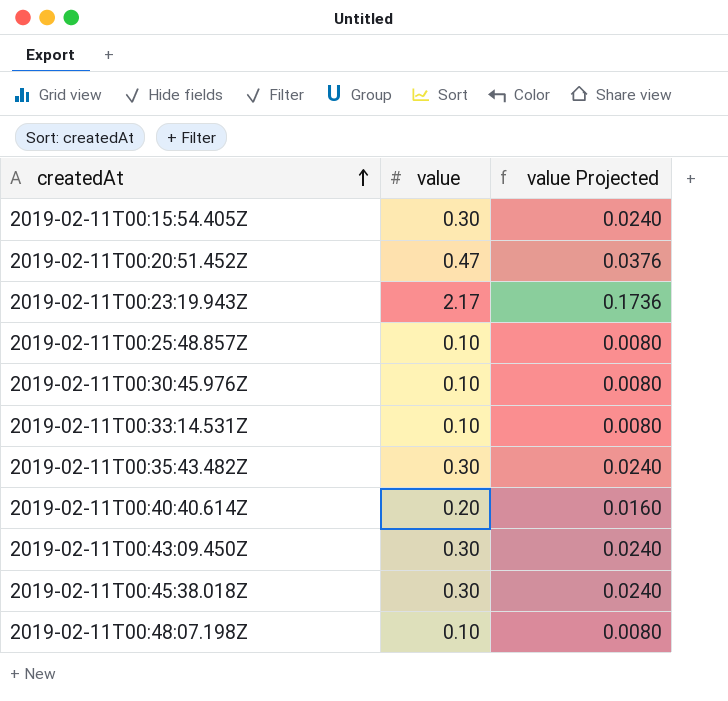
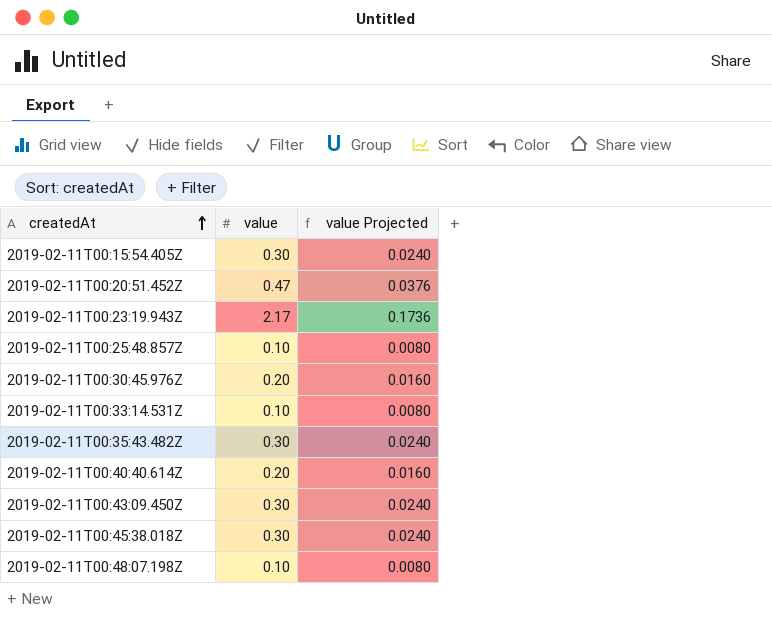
2019-02-11T00:30:45.976Z | value: 0.10 -> 0.20
2019-02-11T00:30:45.976Z | value Projected: 0.0080 -> 0.0160

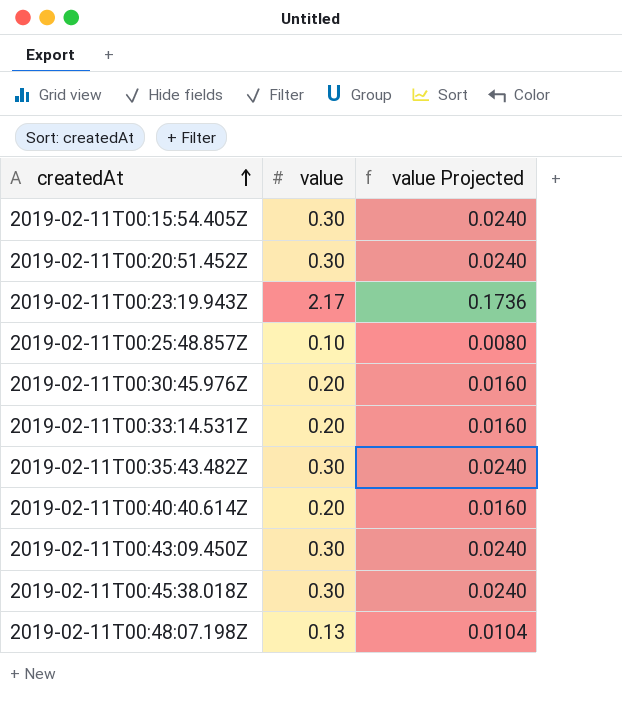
2019-02-11T00:20:51.452Z | value: 0.47 -> 0.30
2019-02-11T00:20:51.452Z | value Projected: 0.0376 -> 0.0240
2019-02-11T00:33:14.531Z | value: 0.10 -> 0.20
2019-02-11T00:33:14.531Z | value Projected: 0.0080 -> 0.0160
2019-02-11T00:48:07.198Z | value: 0.10 -> 0.13
2019-02-11T00:48:07.198Z | value Projected: 0.0080 -> 0.0104

